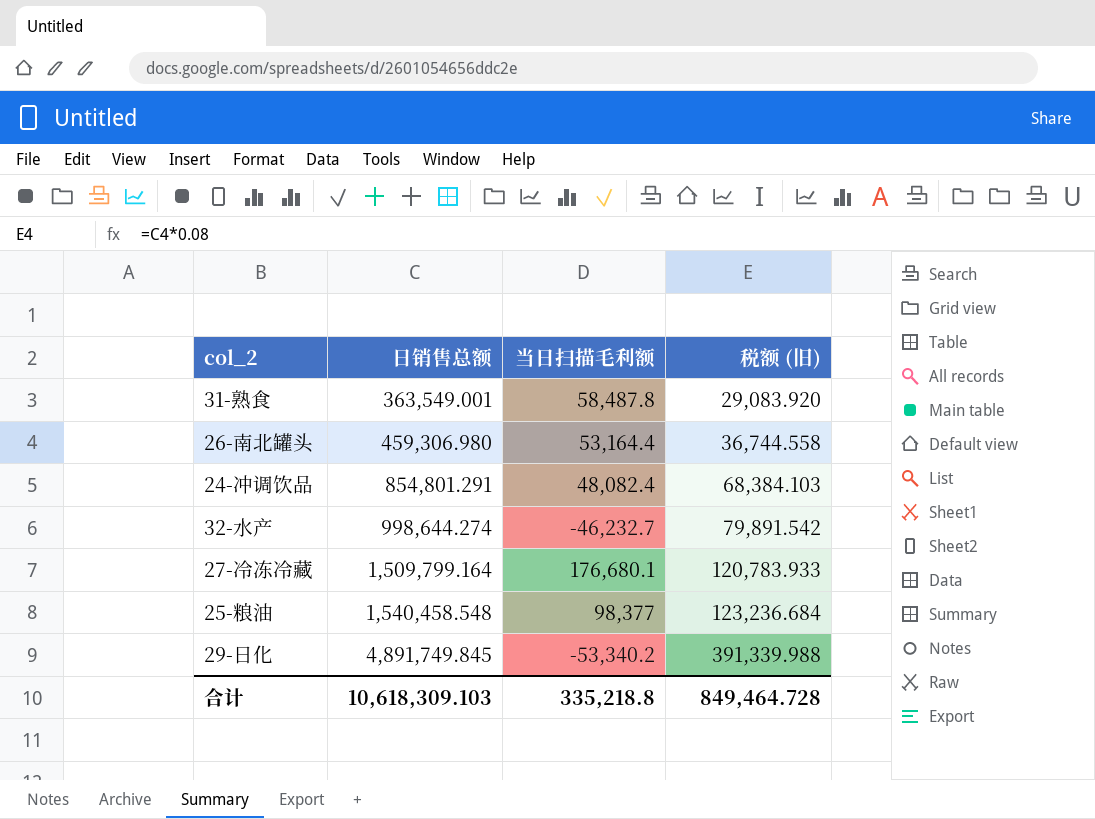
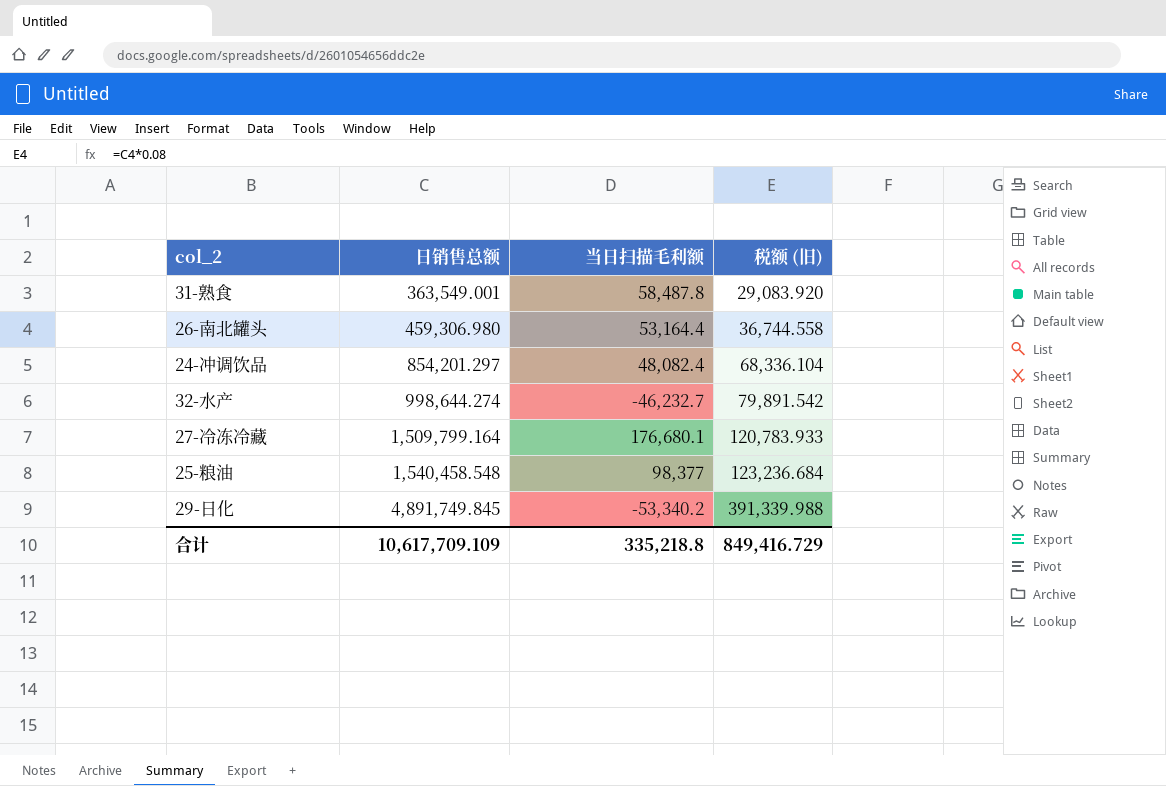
24-冲调饮品 | 日销售总额: 854,801.291 -> 854,201.297
24-冲调饮品 | 税额 (旧): 68,384.103 -> 68,336.104
合计 | 日销售总额: 10,618,309.103 -> 10,617,709.109
合计 | 税额 (旧): 849,464.728 -> 849,416.729

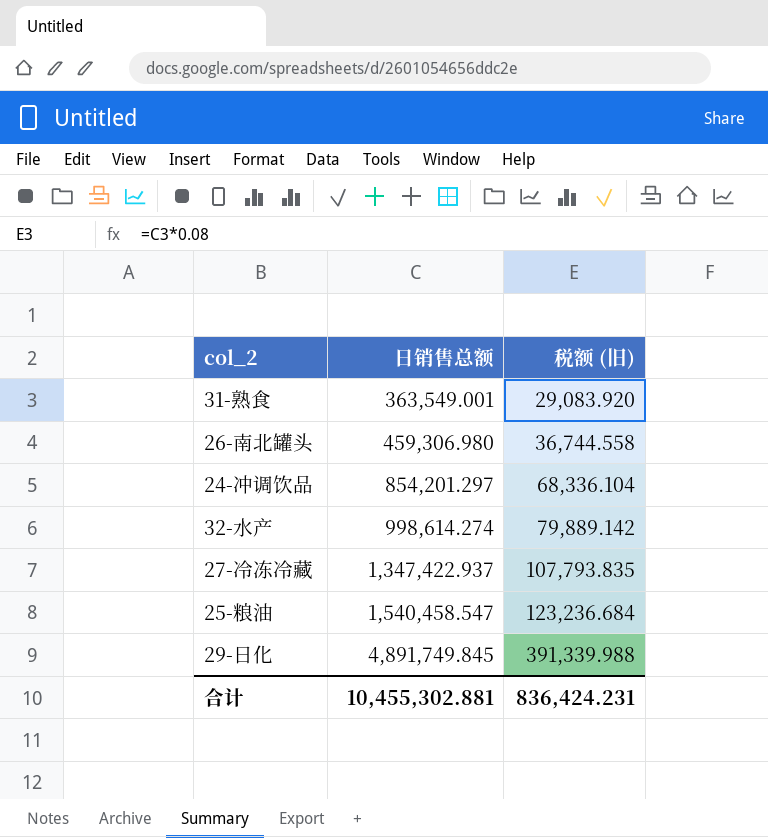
column 当日扫描毛利额 | position: 3 -> none
32-水产 | 日销售总额: 998,644.274 -> 998,614.274
32-水产 | 税额 (旧): 79,891.542 -> 79,889.142
27-冷冻冷藏 | 日销售总额: 1,509,799.164 -> 1,347,422.937
27-冷冻冷藏 | 税额 (旧): 120,783.933 -> 107,793.835
25-粮油 | 日销售总额: 1,540,458.548 -> 1,540,458.547
合计 | 日销售总额: 10,617,709.109 -> 10,455,302.881
合计 | 税额 (旧): 849,416.729 -> 836,424.231

